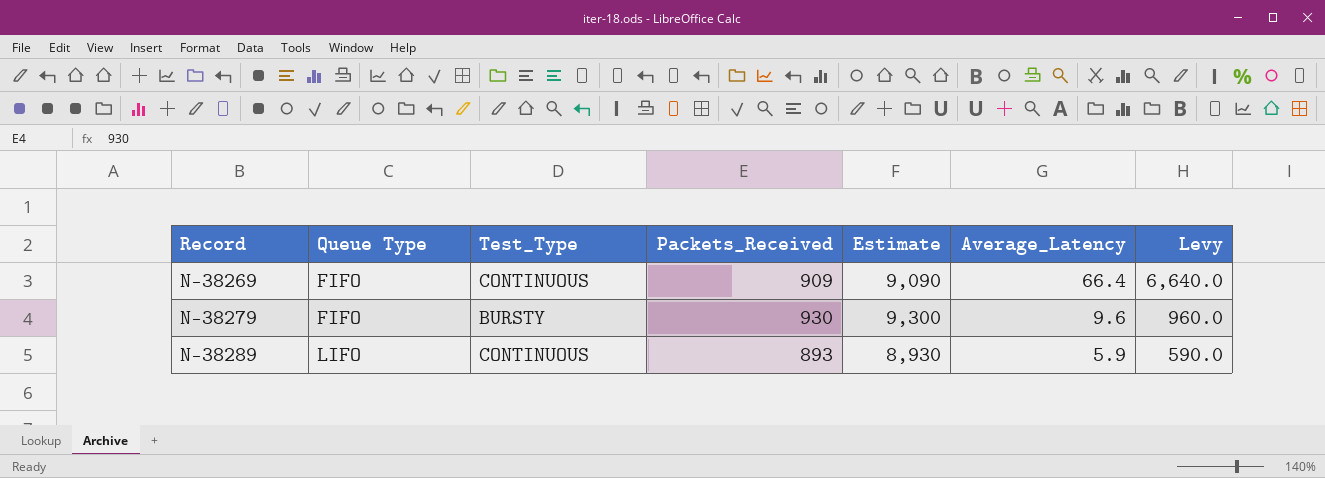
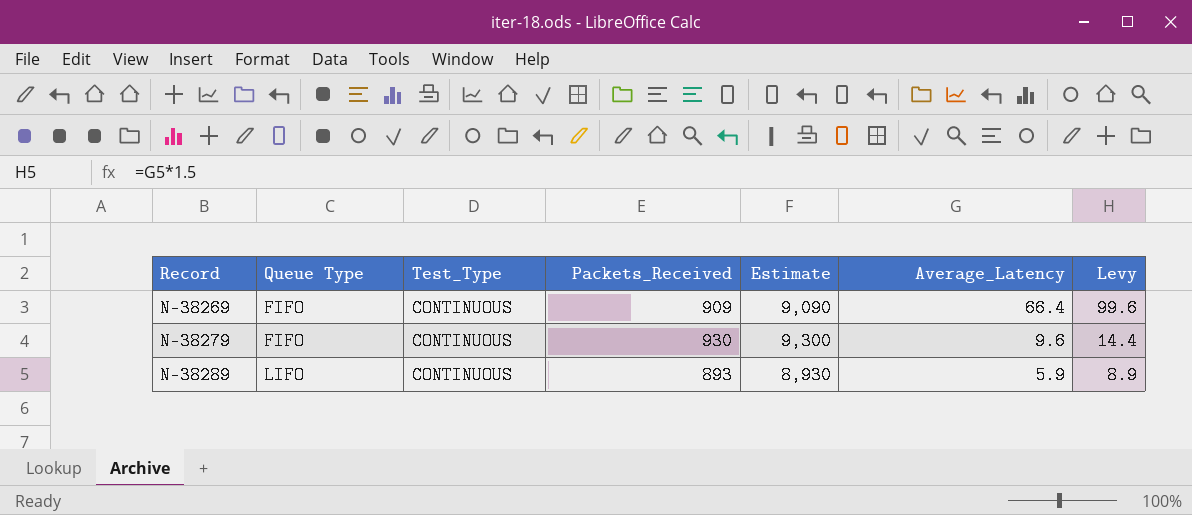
column Levy | formula: [Average_Latency] * 100 -> [Average_Latency] * 1.5
N-38279 | Test_Type: BURSTY -> CONTINUOUS

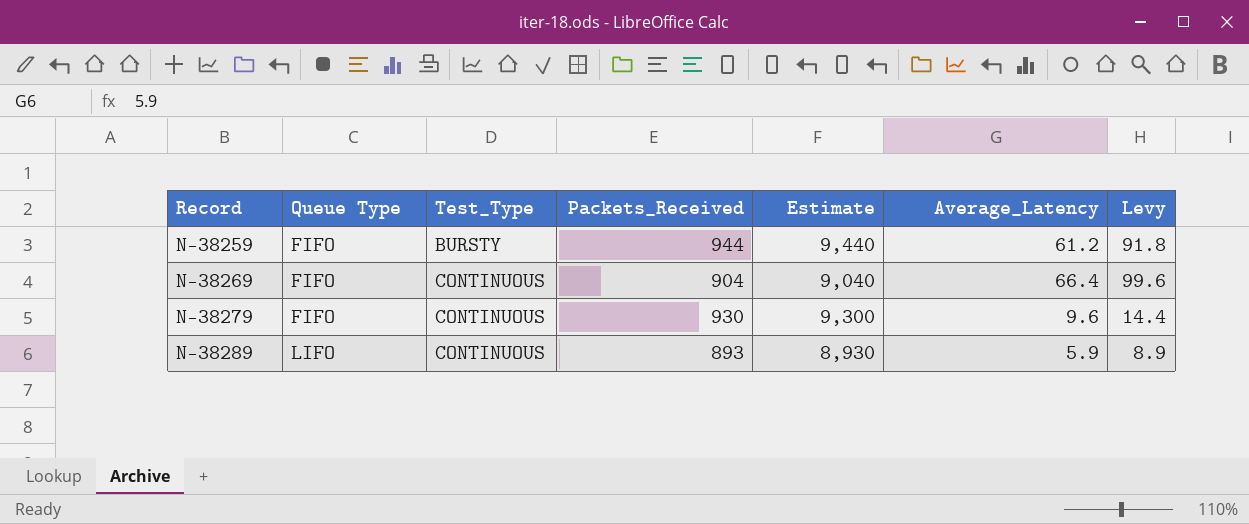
row N-38259: none -> FIFO | BURSTY | 944 | 9,440 | 61.2 | 91.8
N-38269 | Packets_Received: 909 -> 904
N-38269 | Estimate: 9,090 -> 9,040

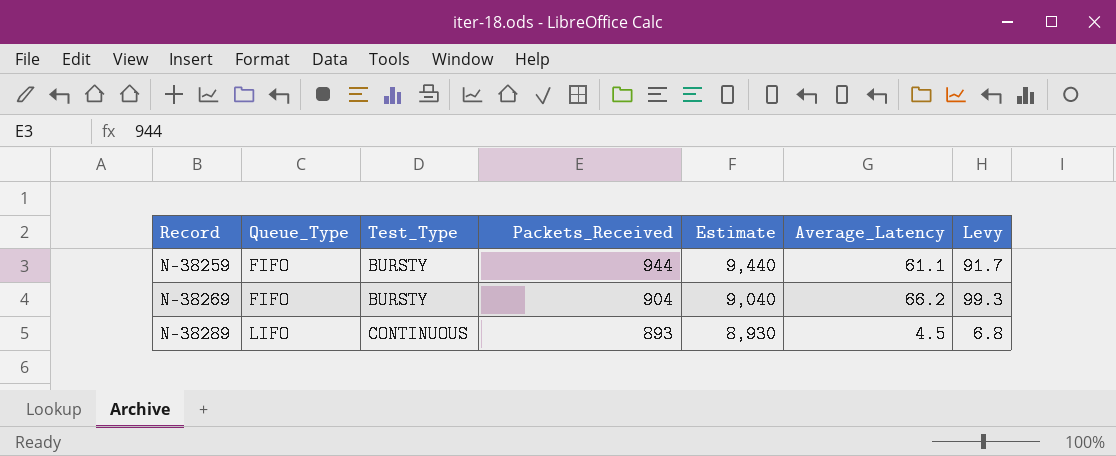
column name: Queue Type -> Queue_Type
row N-38279: FIFO | CONTINUOUS | 930 | 9,300 | 9.6 | 14.4 -> none
N-38259 | Average_Latency: 61.2 -> 61.1
N-38259 | Levy: 91.8 -> 91.7
N-38269 | Test_Type: CONTINUOUS -> BURSTY
N-38269 | Average_Latency: 66.4 -> 66.2
N-38269 | Levy: 99.6 -> 99.3
N-38289 | Average_Latency: 5.9 -> 4.5
N-38289 | Levy: 8.9 -> 6.8

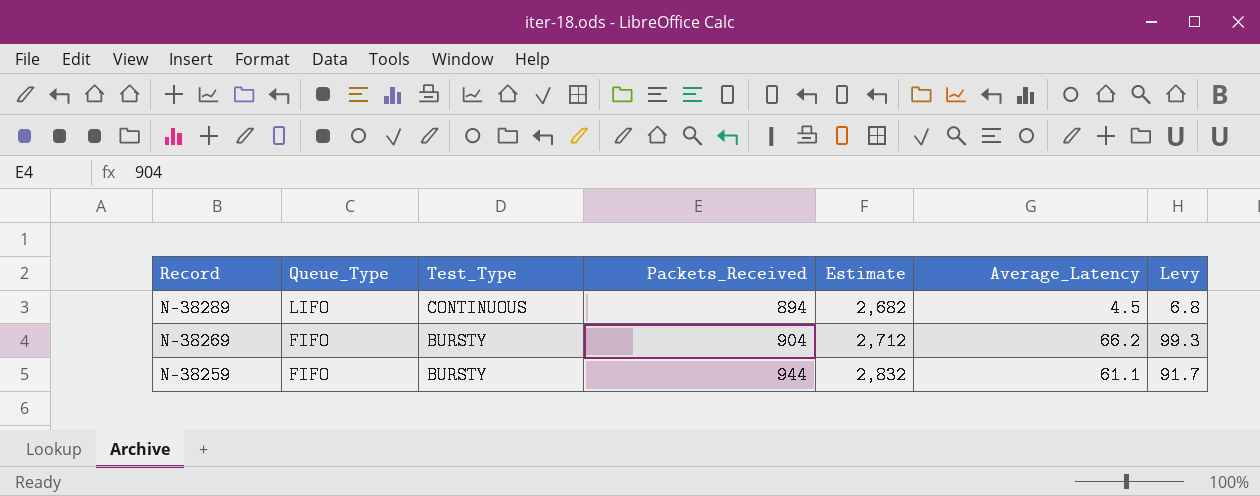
row order: Record ascending -> Record descending
column Estimate | formula: [Packets_Received] * 10 -> [Packets_Received] * 3
N-38289 | Packets_Received: 893 -> 894

